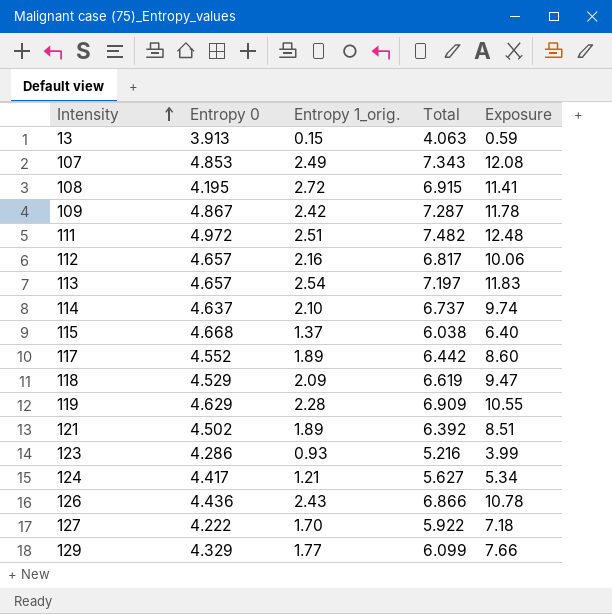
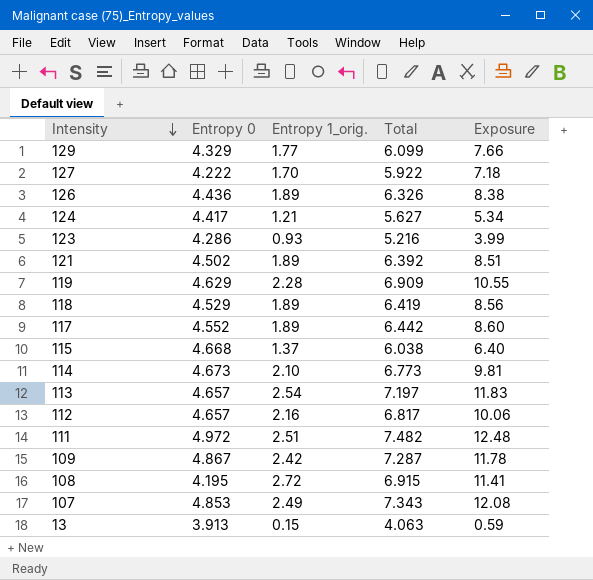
row order: Intensity ascending -> Intensity descending
126 | Entropy 1_orig.: 2.43 -> 1.89
126 | Total: 6.866 -> 6.326
126 | Exposure: 10.78 -> 8.38
118 | Entropy 1_orig.: 2.09 -> 1.89
118 | Total: 6.619 -> 6.419
118 | Exposure: 9.47 -> 8.56
114 | Entropy 0: 4.637 -> 4.673
114 | Total: 6.737 -> 6.773
114 | Exposure: 9.74 -> 9.81

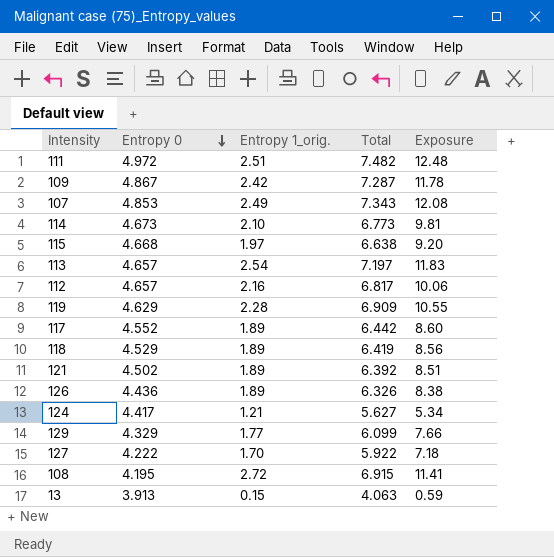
row order: Intensity descending -> Entropy 0 descending
row 123: 4.286 | 0.93 | 5.216 | 3.99 -> none
115 | Entropy 1_orig.: 1.37 -> 1.97
115 | Total: 6.038 -> 6.638
115 | Exposure: 6.40 -> 9.20

